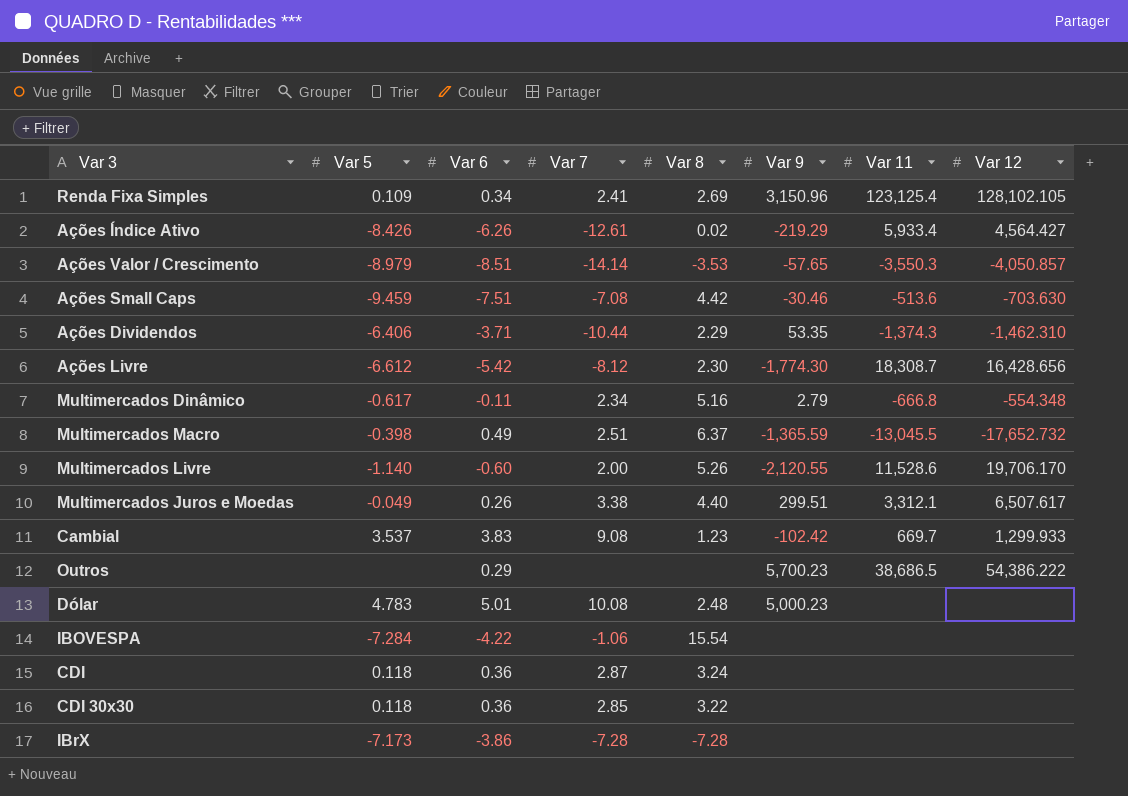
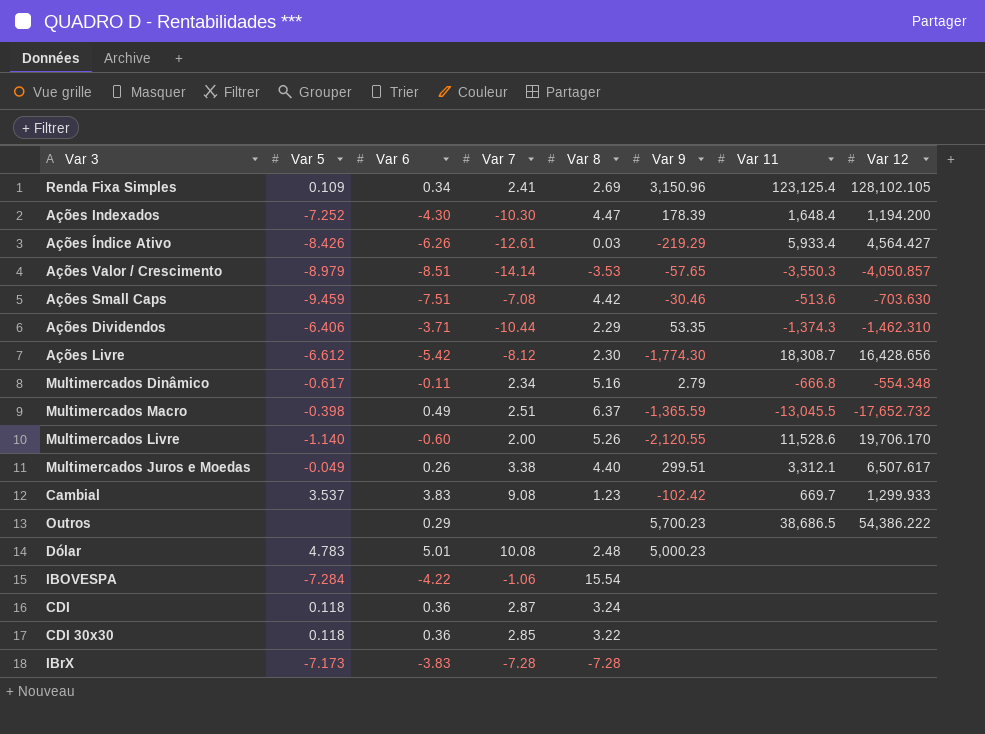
row Ações Indexados: none -> -7.252 | -4.30 | -10.30 | 4.47 | 178.39 | 1,648.4 | 1,194.200
Ações Índice Ativo | Var 8: 0.02 -> 0.03
IBrX | Var 6: -3.86 -> -3.83

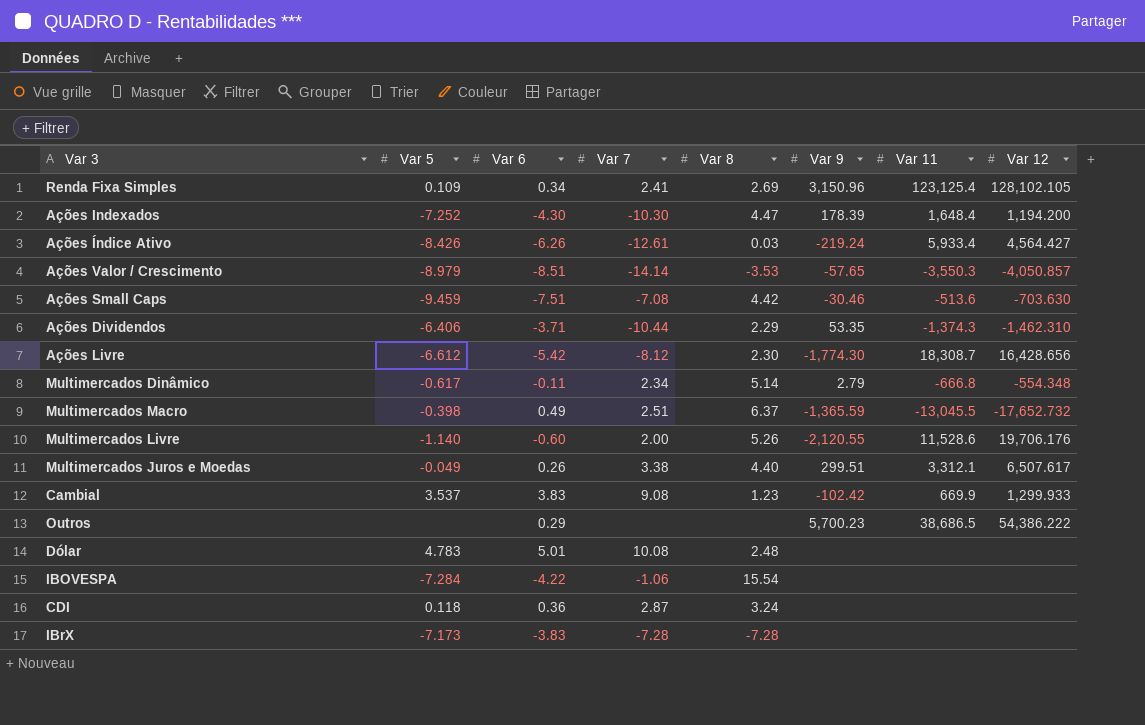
row CDI 30x30: 0.118 | 0.36 | 2.85 | 3.22 | none | none | none -> none
Ações Índice Ativo | Var 9: -219.29 -> -219.24
Multimercados Dinâmico | Var 8: 5.16 -> 5.14
Multimercados Livre | Var 12: 19,706.170 -> 19,706.176
Cambial | Var 11: 669.7 -> 669.9
Dólar | Var 9: 5,000.23 -> none

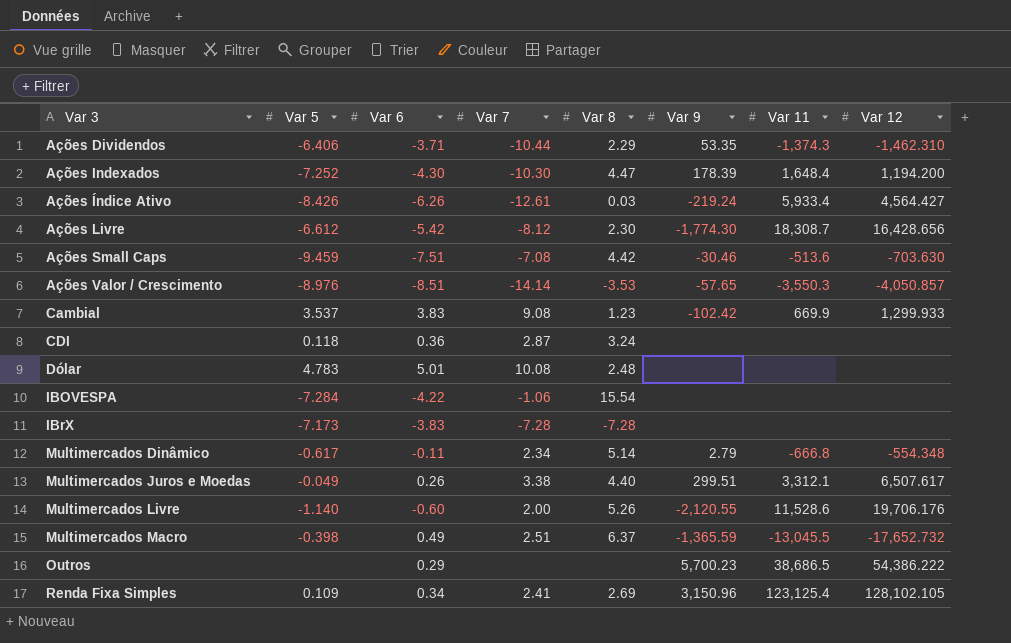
row order: none -> Var 3 ascending
Ações Valor / Crescimento | Var 5: -8.979 -> -8.976

